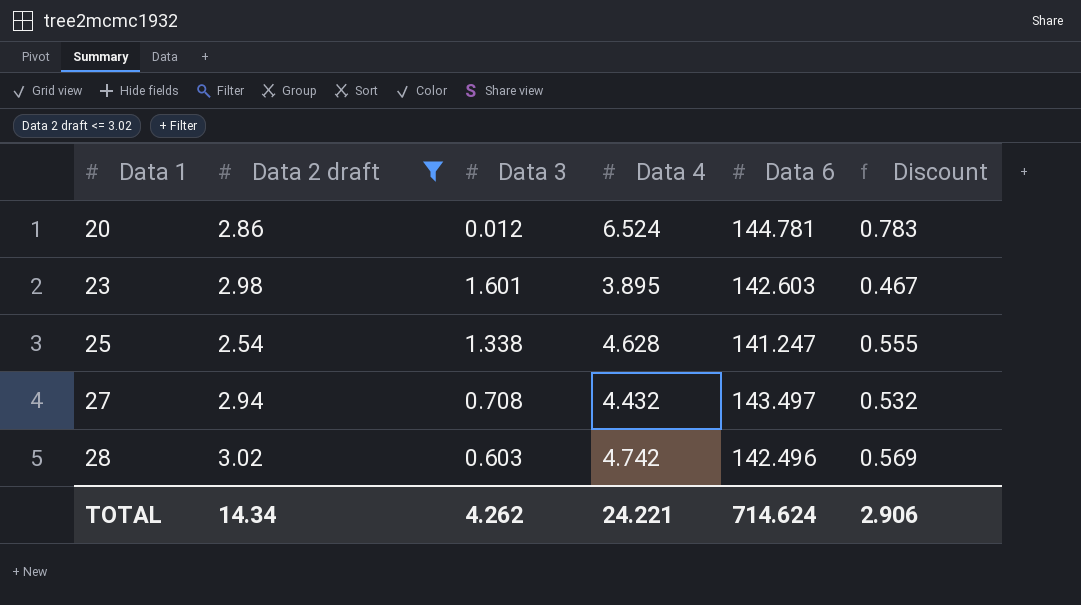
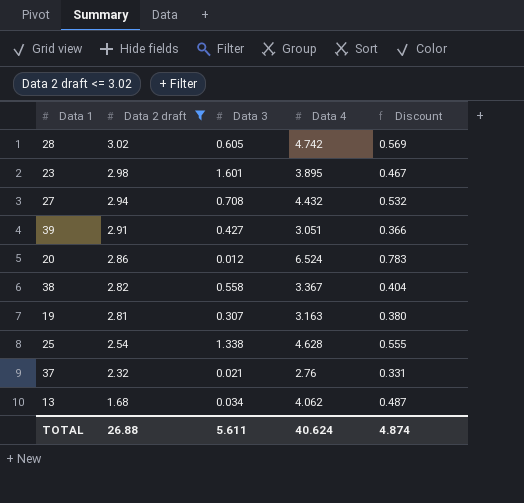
row order: Data 1 ascending -> Data 2 draft descending
column Data 6 | position: 5 -> none
28 | Data 3: 0.603 -> 0.605
row 39: none -> 2.91 | 0.427 | 3.051 | 0.366
row 38: none -> 2.82 | 0.558 | 3.367 | 0.404
row 19: none -> 2.81 | 0.307 | 3.163 | 0.380
row 37: none -> 2.32 | 0.021 | 2.76 | 0.331
row 13: none -> 1.68 | 0.034 | 4.062 | 0.487
TOTAL | Data 2 draft: 14.34 -> 26.88
TOTAL | Data 3: 4.262 -> 5.611
TOTAL | Data 4: 24.221 -> 40.624
TOTAL | Discount: 2.906 -> 4.874

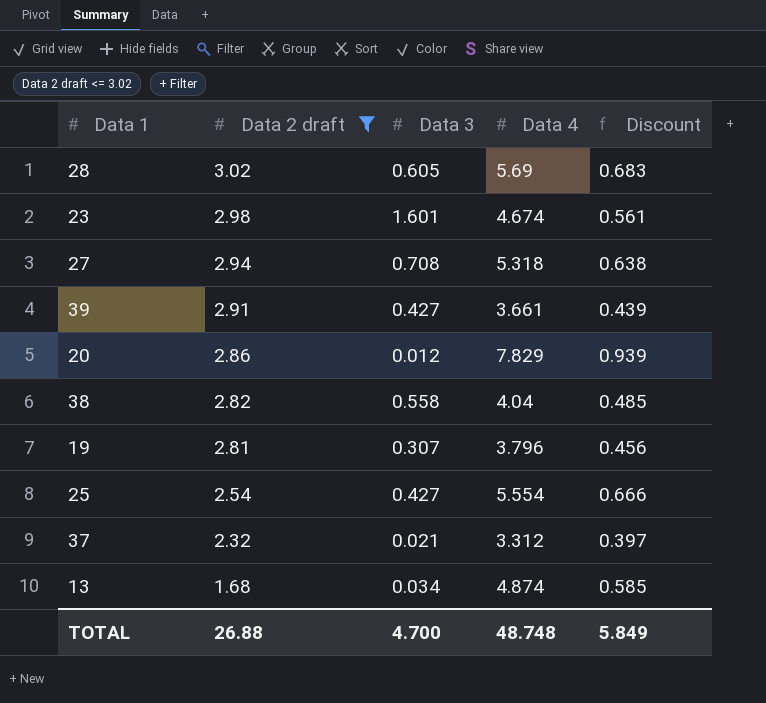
28 | Data 4: 4.742 -> 5.69
28 | Discount: 0.569 -> 0.683
23 | Data 4: 3.895 -> 4.674
23 | Discount: 0.467 -> 0.561
27 | Data 4: 4.432 -> 5.318
27 | Discount: 0.532 -> 0.638
39 | Data 4: 3.051 -> 3.661
39 | Discount: 0.366 -> 0.439
20 | Data 4: 6.524 -> 7.829
20 | Discount: 0.783 -> 0.939
38 | Data 4: 3.367 -> 4.04
38 | Discount: 0.404 -> 0.485
19 | Data 4: 3.163 -> 3.796
19 | Discount: 0.380 -> 0.456
25 | Data 3: 1.338 -> 0.427
25 | Data 4: 4.628 -> 5.554
25 | Discount: 0.555 -> 0.666
37 | Data 4: 2.76 -> 3.312
37 | Discount: 0.331 -> 0.397
13 | Data 4: 4.062 -> 4.874
13 | Discount: 0.487 -> 0.585
TOTAL | Data 3: 5.611 -> 4.700
TOTAL | Data 4: 40.624 -> 48.748
TOTAL | Discount: 4.874 -> 5.849

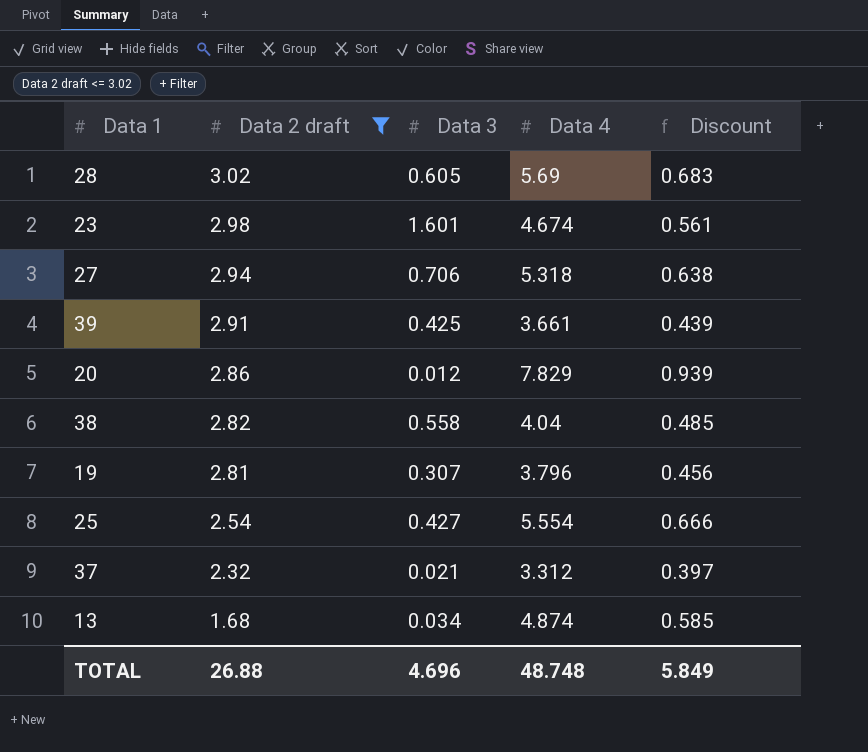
27 | Data 3: 0.708 -> 0.706
39 | Data 3: 0.427 -> 0.425
TOTAL | Data 3: 4.700 -> 4.696

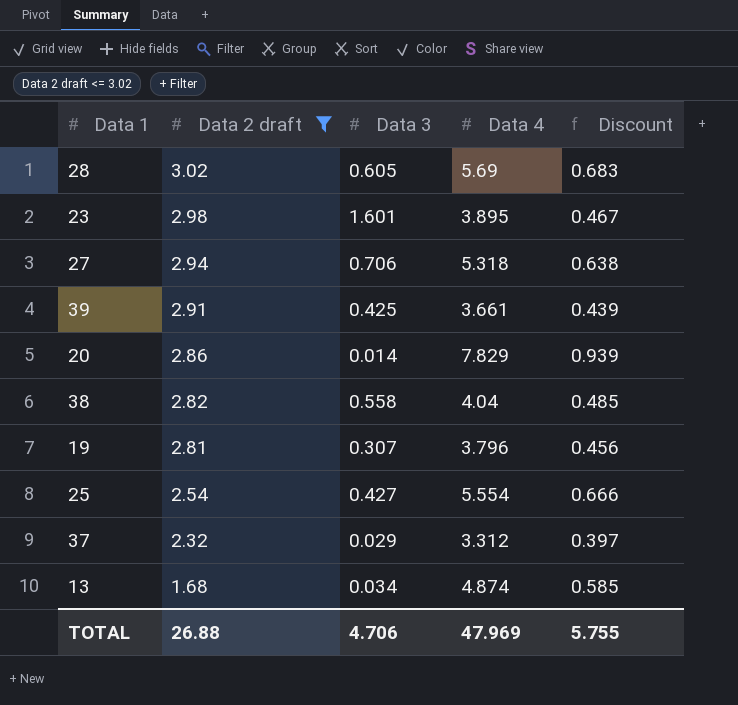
23 | Data 4: 4.674 -> 3.895
23 | Discount: 0.561 -> 0.467
20 | Data 3: 0.012 -> 0.014
37 | Data 3: 0.021 -> 0.029
TOTAL | Data 3: 4.696 -> 4.706
TOTAL | Data 4: 48.748 -> 47.969
TOTAL | Discount: 5.849 -> 5.755

